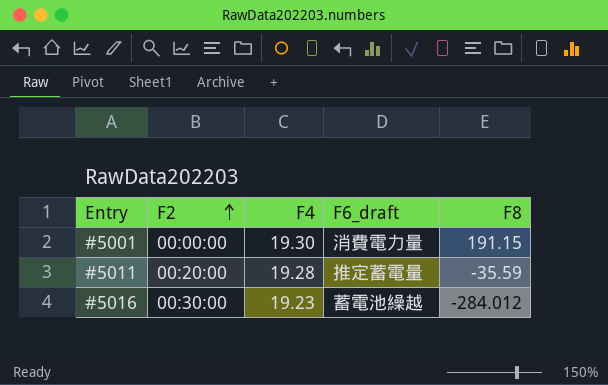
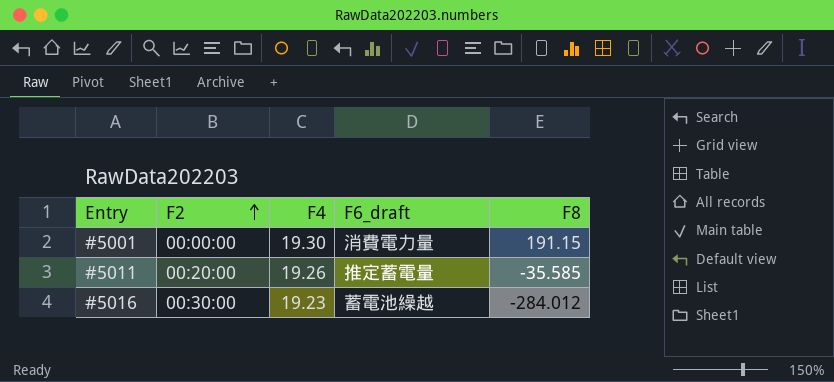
#5011 | F4: 19.28 -> 19.26
#5011 | F8: -35.59 -> -35.585

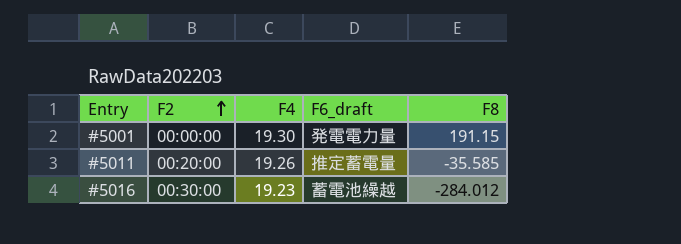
#5001 | F6_draft: 消費電力量 -> 発電電力量

